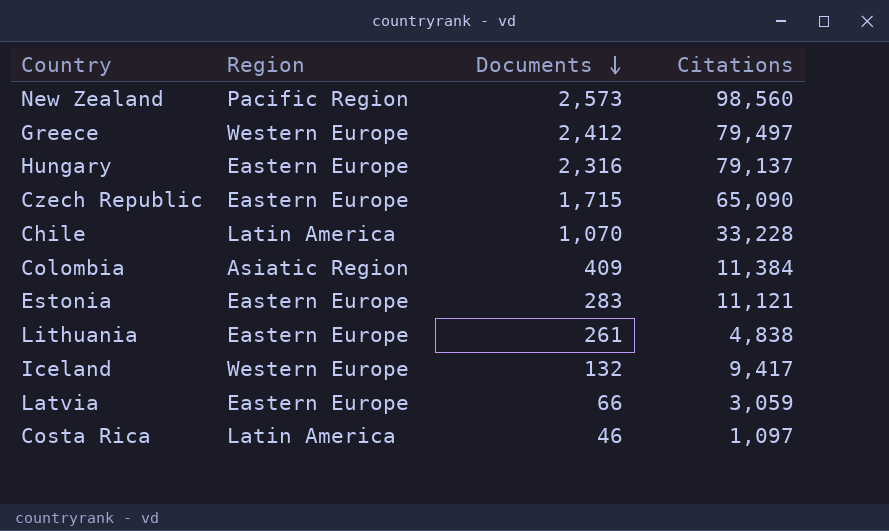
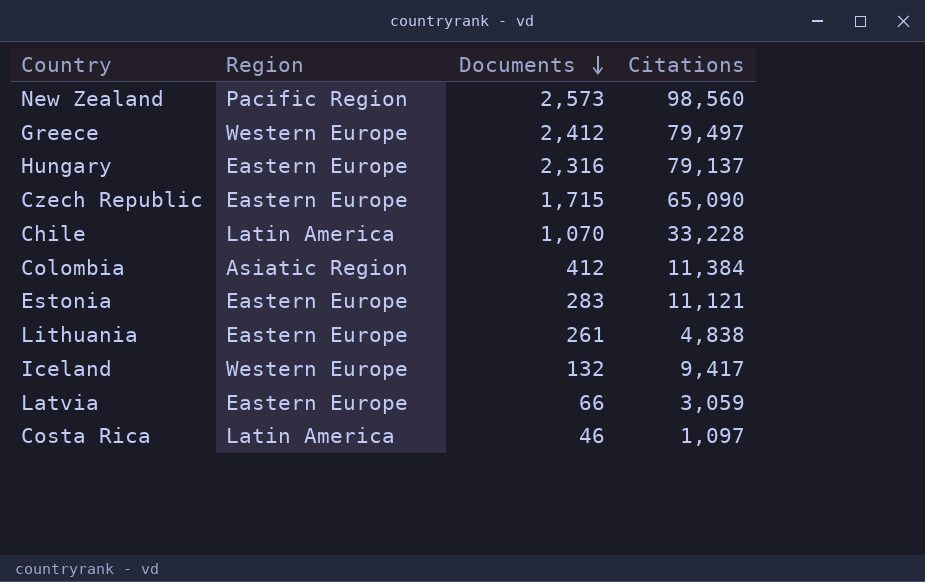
Colombia | Documents: 409 -> 412

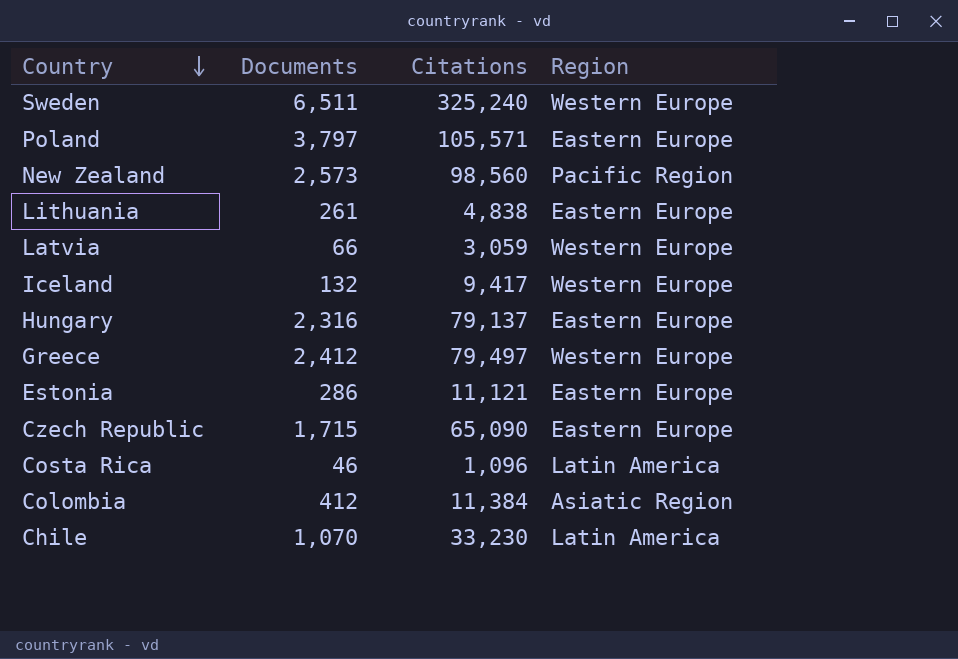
row order: Documents descending -> Country descending
column Region | position: 2 -> 4
row Sweden: none -> 6,511 | 325,240 | Western Europe
row Poland: none -> 3,797 | 105,571 | Eastern Europe
Latvia | Region: Eastern Europe -> Western Europe
Estonia | Documents: 283 -> 286
Costa Rica | Citations: 1,097 -> 1,096
Chile | Citations: 33,228 -> 33,230

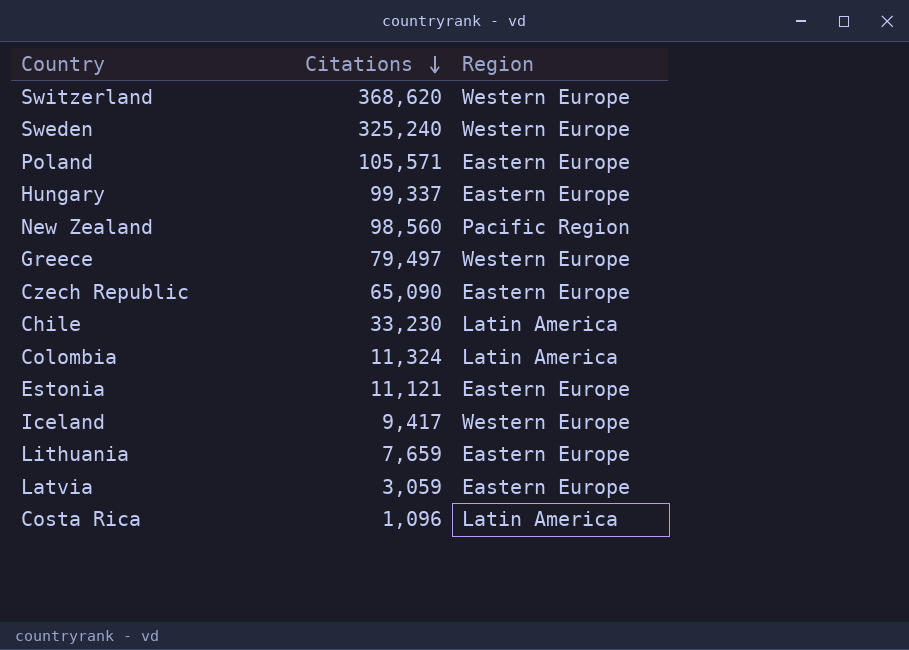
row order: Country descending -> Citations descending
column Documents | position: 2 -> none
row Switzerland: none -> 368,620 | Western Europe
Hungary | Citations: 79,137 -> 99,337
Colombia | Citations: 11,384 -> 11,324
Colombia | Region: Asiatic Region -> Latin America
Lithuania | Citations: 4,838 -> 7,659
Latvia | Region: Western Europe -> Eastern Europe

